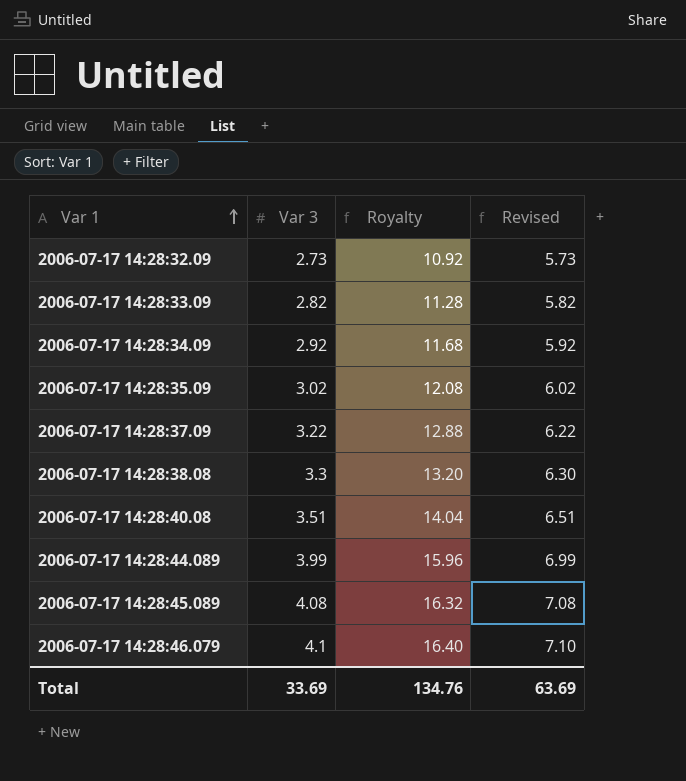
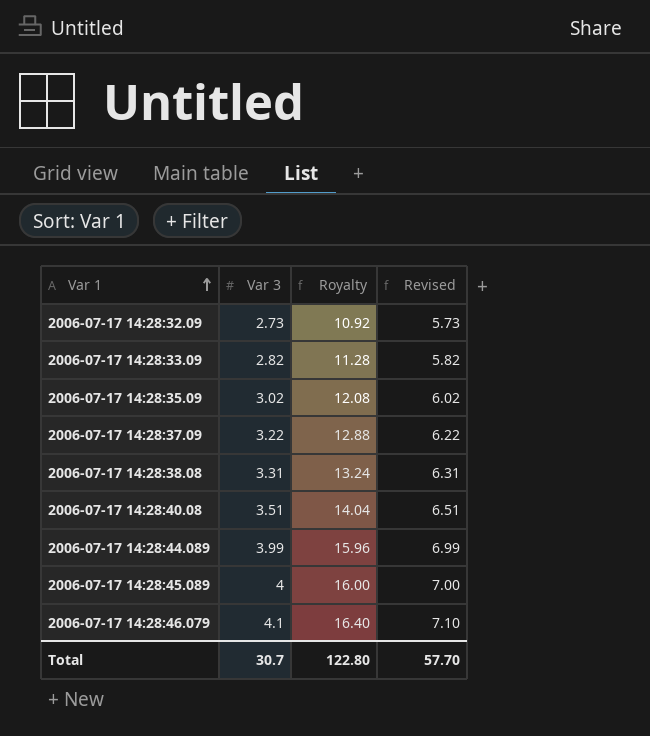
row 2006-07-17 14:28:34.09: 2.92 | 11.68 | 5.92 -> none
2006-07-17 14:28:38.08 | Var 3: 3.3 -> 3.31
2006-07-17 14:28:38.08 | Royalty: 13.20 -> 13.24
2006-07-17 14:28:38.08 | Revised: 6.30 -> 6.31
2006-07-17 14:28:45.089 | Var 3: 4.08 -> 4
2006-07-17 14:28:45.089 | Royalty: 16.32 -> 16.00
2006-07-17 14:28:45.089 | Revised: 7.08 -> 7.00
Total | Var 3: 33.69 -> 30.7
Total | Royalty: 134.76 -> 122.80
Total | Revised: 63.69 -> 57.70

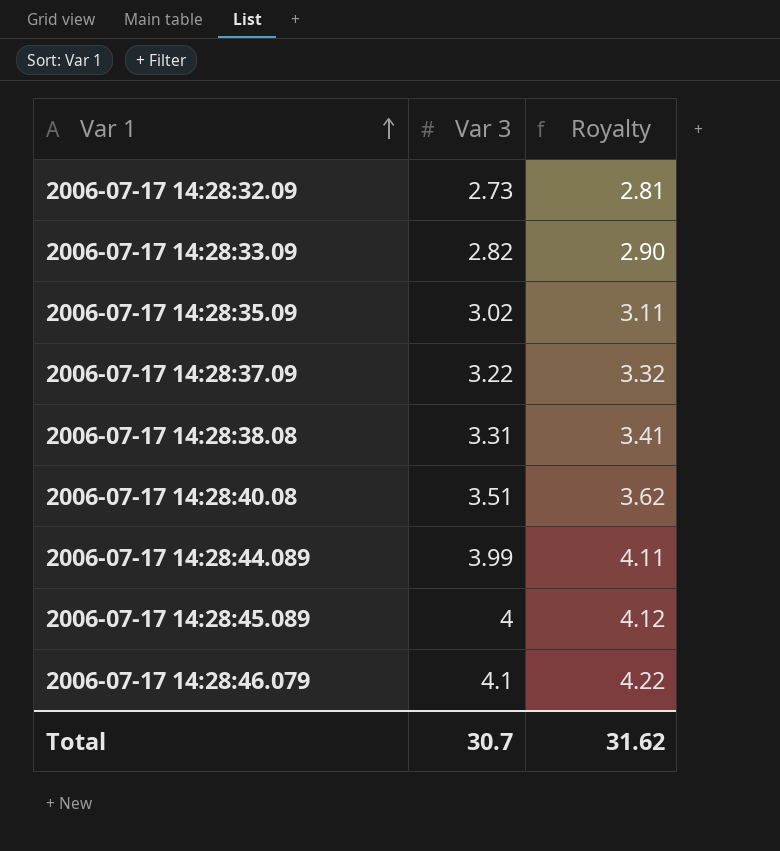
column Revised | formula: [Var 3] + 3 -> none
column Royalty | formula: [Var 3] * 4 -> [Var 3] * 1.03
Total | Royalty: 122.80 -> 31.62

